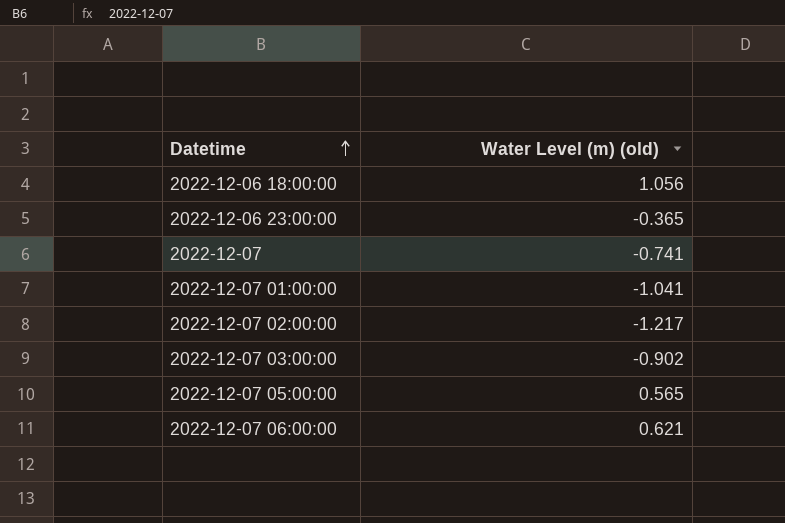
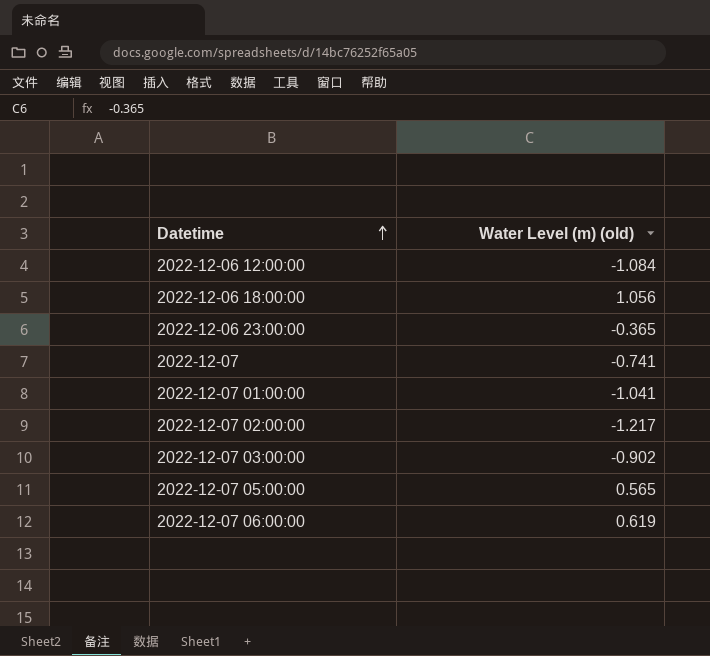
row 2022-12-06 12:00:00: none -> -1.084
2022-12-07 06:00:00 | Water Level (m) (old): 0.621 -> 0.619

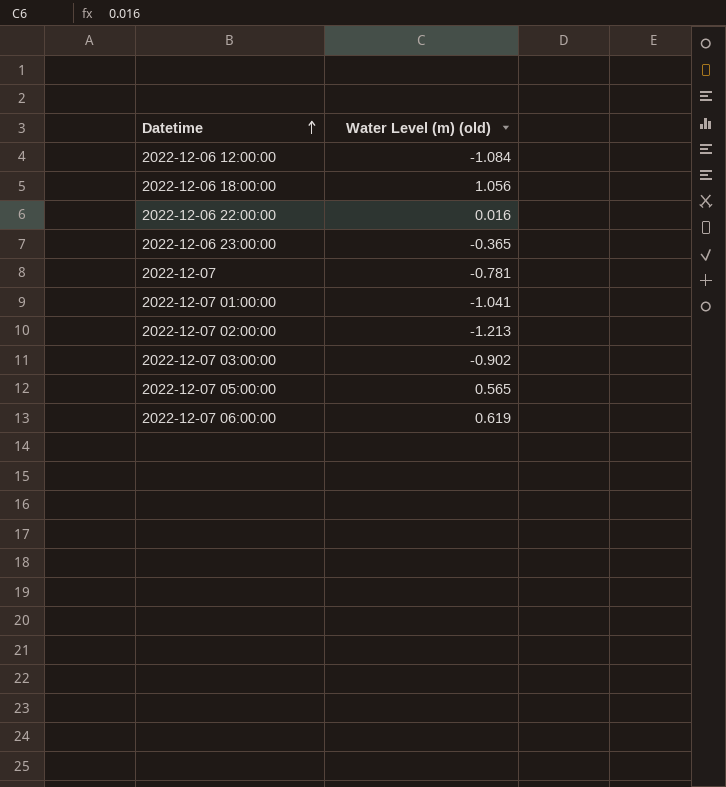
row 2022-12-06 22:00:00: none -> 0.016
2022-12-07 | Water Level (m) (old): -0.741 -> -0.781
2022-12-07 02:00:00 | Water Level (m) (old): -1.217 -> -1.213

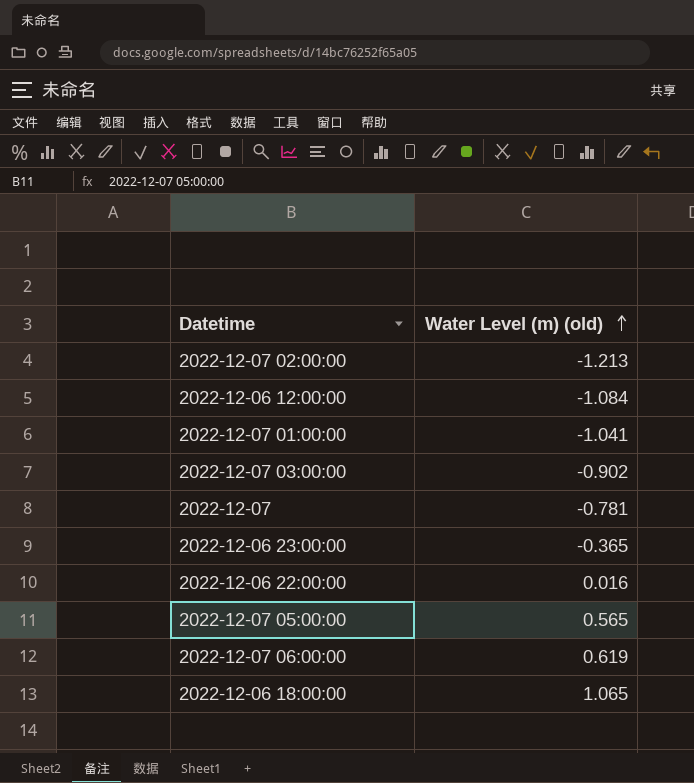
row order: Datetime ascending -> Water Level (m) (old) ascending
2022-12-06 18:00:00 | Water Level (m) (old): 1.056 -> 1.065

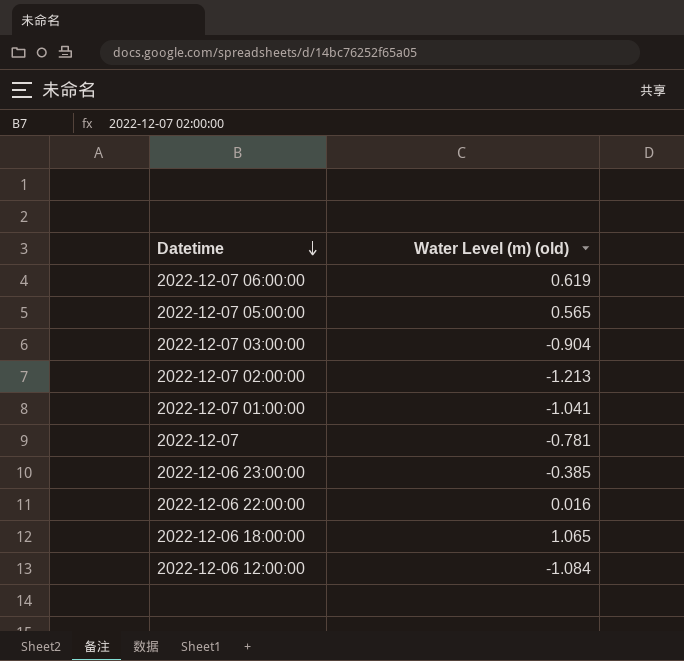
row order: Water Level (m) (old) ascending -> Datetime descending
2022-12-07 03:00:00 | Water Level (m) (old): -0.902 -> -0.904
2022-12-06 23:00:00 | Water Level (m) (old): -0.365 -> -0.385

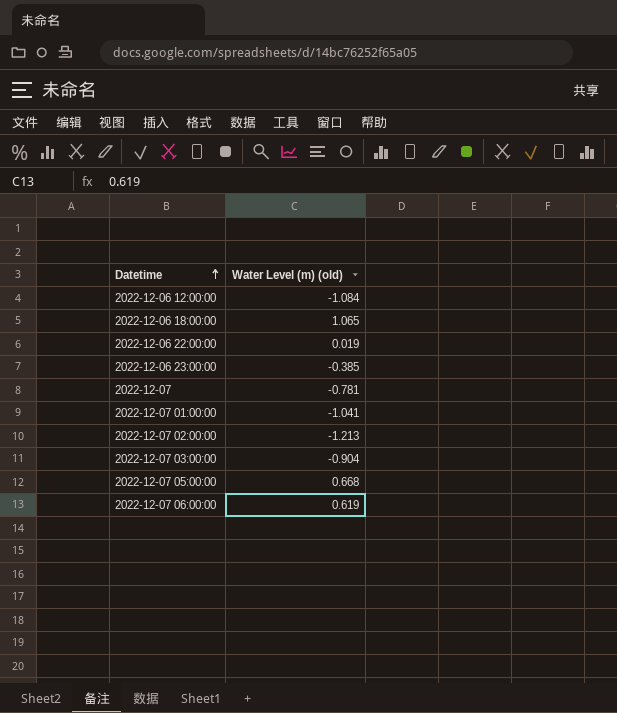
row order: Datetime descending -> Datetime ascending
2022-12-06 22:00:00 | Water Level (m) (old): 0.016 -> 0.019
2022-12-07 05:00:00 | Water Level (m) (old): 0.565 -> 0.668

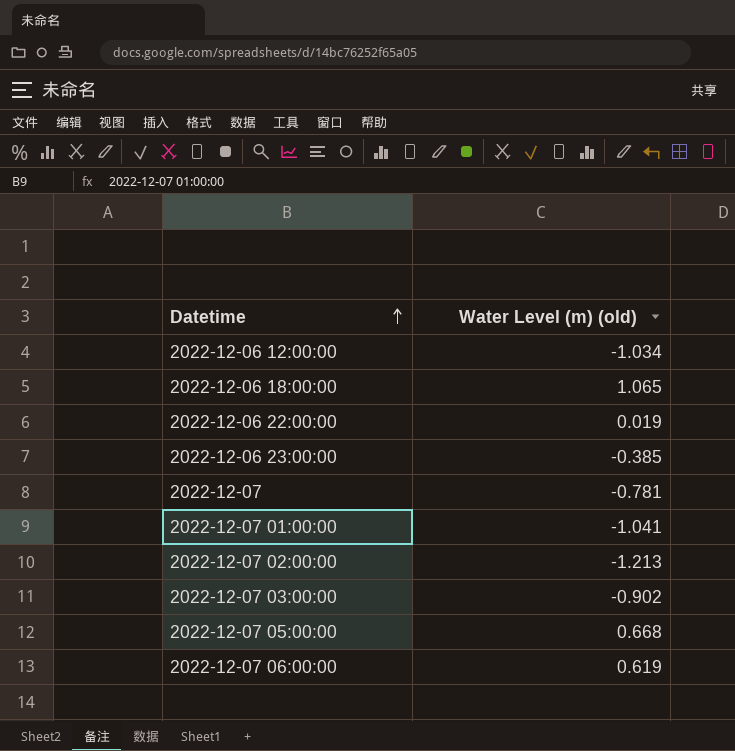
2022-12-06 12:00:00 | Water Level (m) (old): -1.084 -> -1.034
2022-12-07 03:00:00 | Water Level (m) (old): -0.904 -> -0.902

